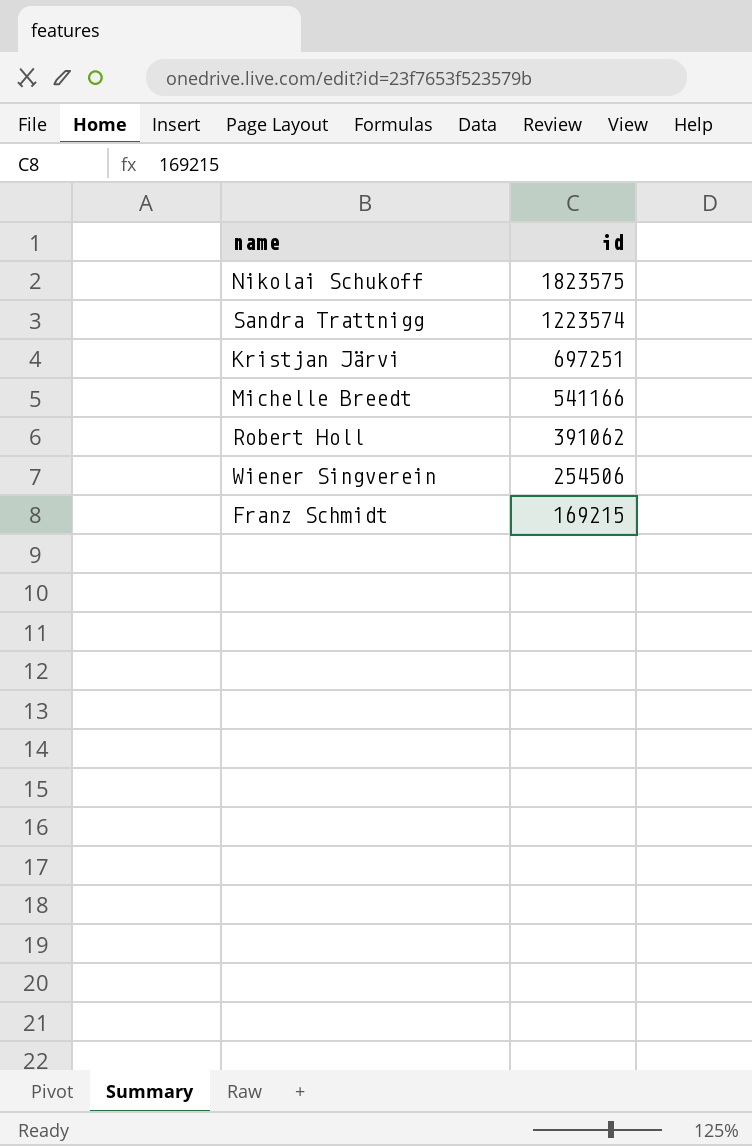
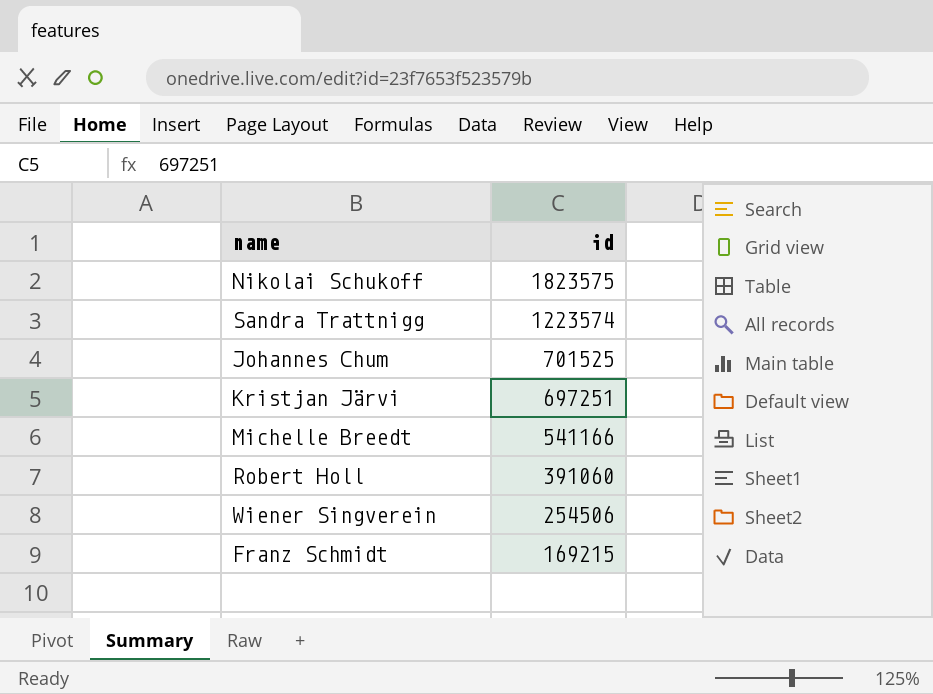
row Johannes Chum: none -> 701525
Robert Holl | id: 391062 -> 391060

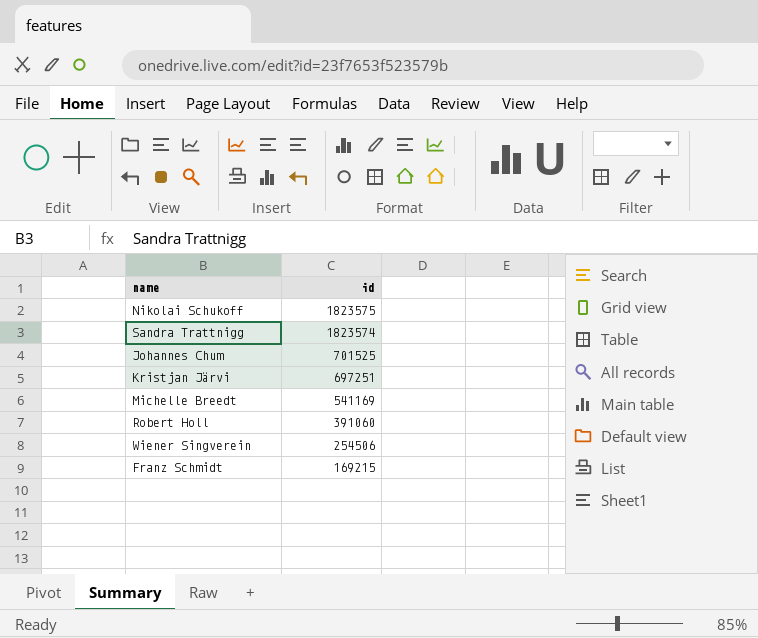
Sandra Trattnigg | id: 1223574 -> 1823574
Michelle Breedt | id: 541166 -> 541169

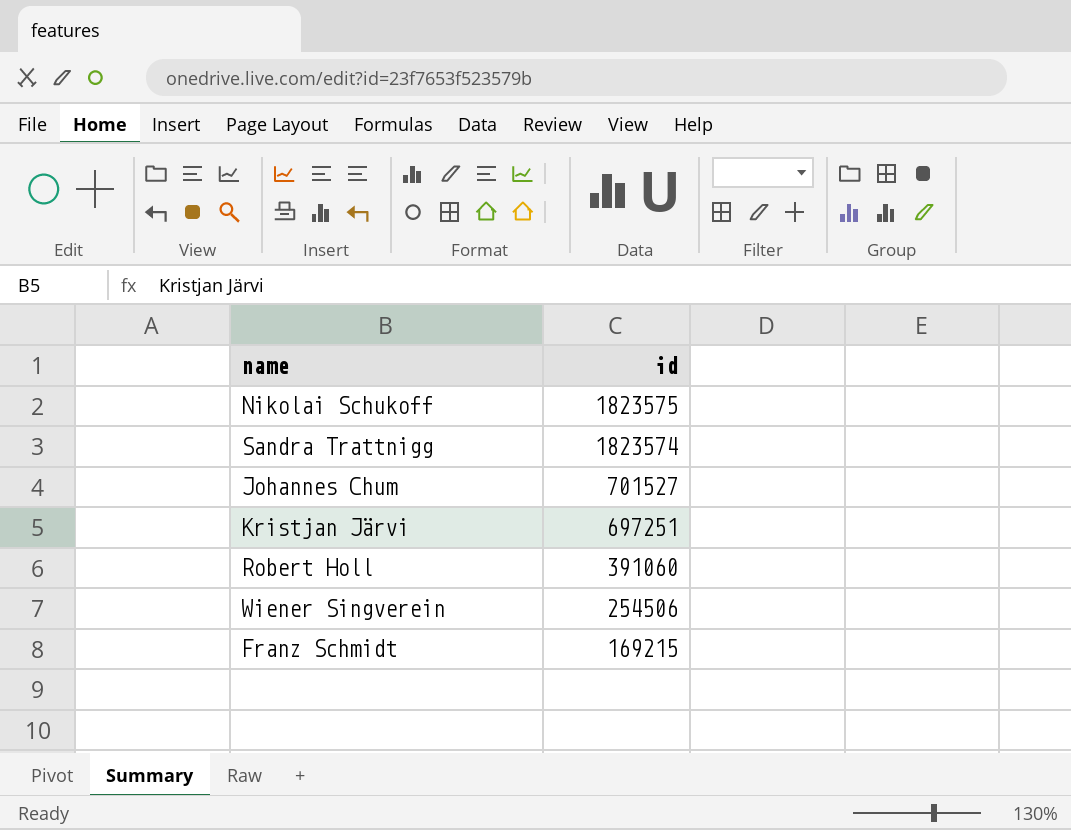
row Michelle Breedt: 541169 -> none
Johannes Chum | id: 701525 -> 701527

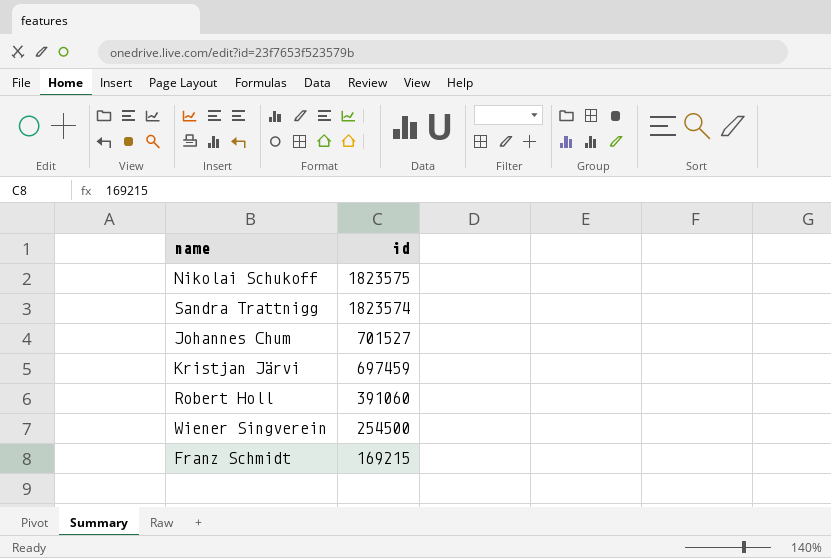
Kristjan Järvi | id: 697251 -> 697459
Wiener Singverein | id: 254506 -> 254500

